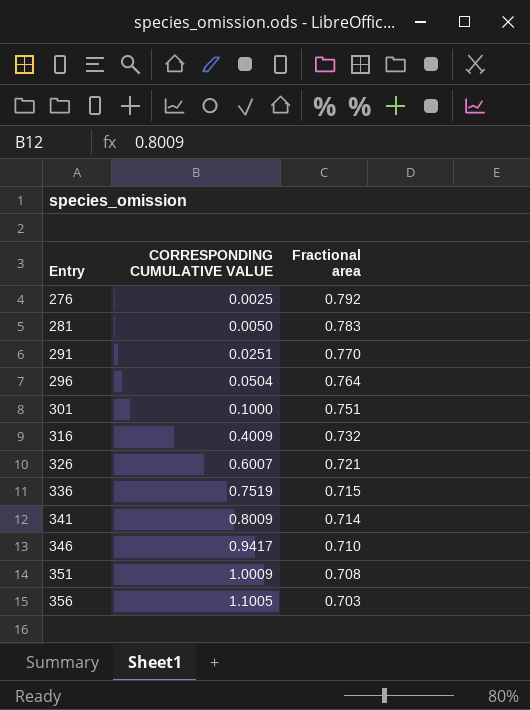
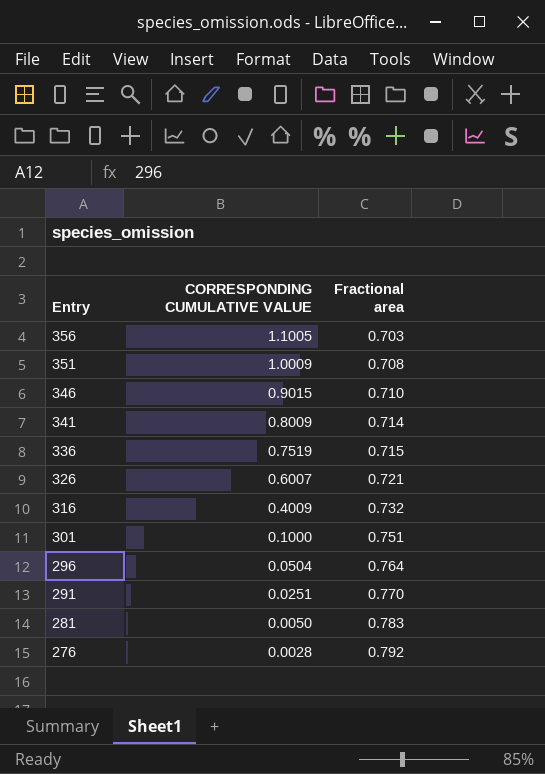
row order: Entry ascending -> Entry descending
346 | CORRESPONDING CUMULATIVE VALUE: 0.9417 -> 0.9015
276 | CORRESPONDING CUMULATIVE VALUE: 0.0025 -> 0.0028

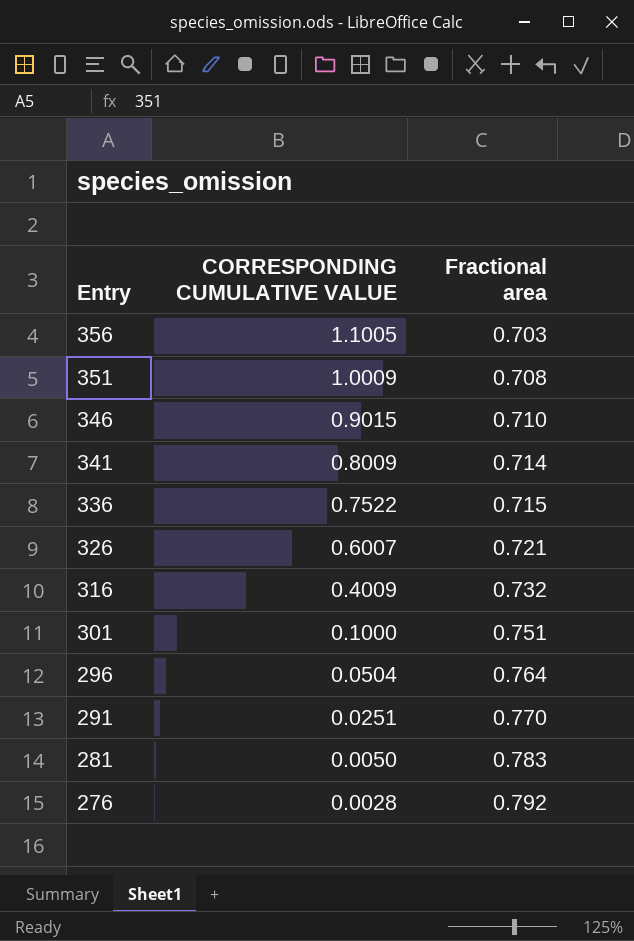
336 | CORRESPONDING CUMULATIVE VALUE: 0.7519 -> 0.7522

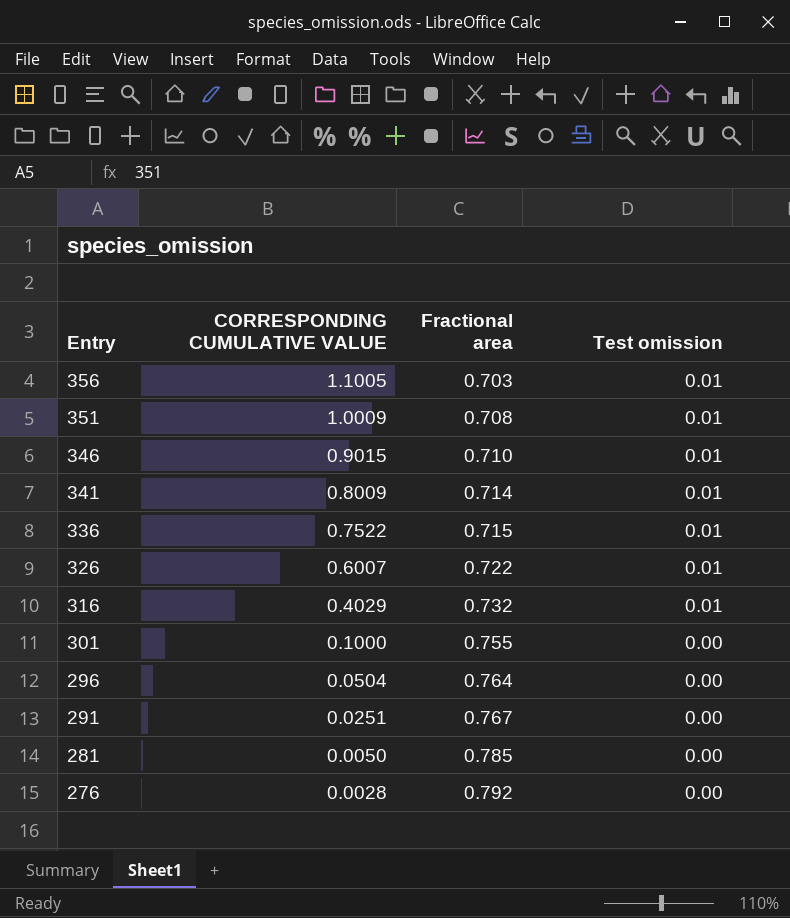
column Test omission | position: none -> 4
326 | Fractional area: 0.721 -> 0.722
316 | CORRESPONDING CUMULATIVE VALUE: 0.4009 -> 0.4029
301 | Fractional area: 0.751 -> 0.755
291 | Fractional area: 0.770 -> 0.767
281 | Fractional area: 0.783 -> 0.785

